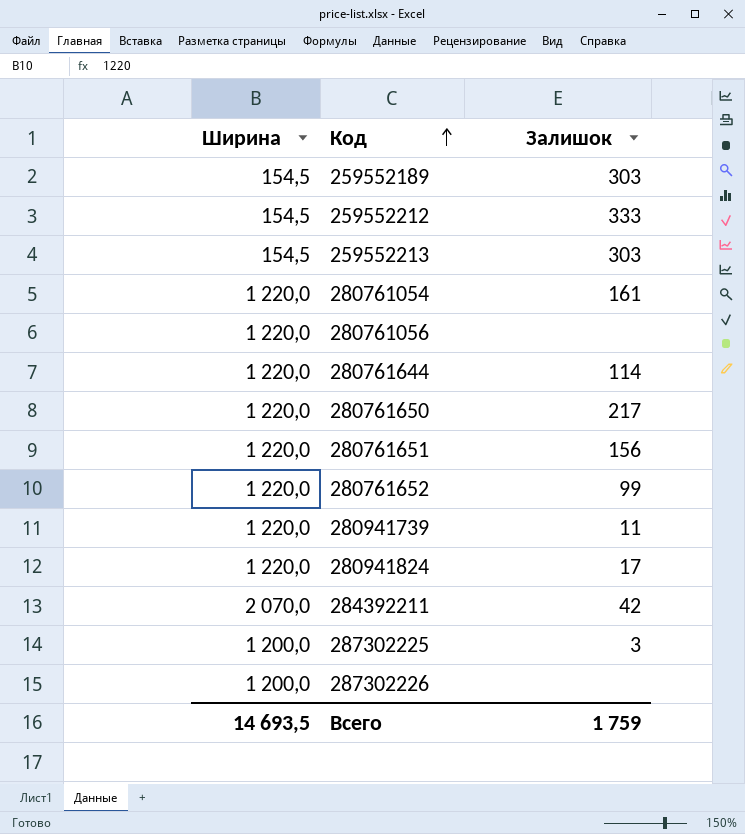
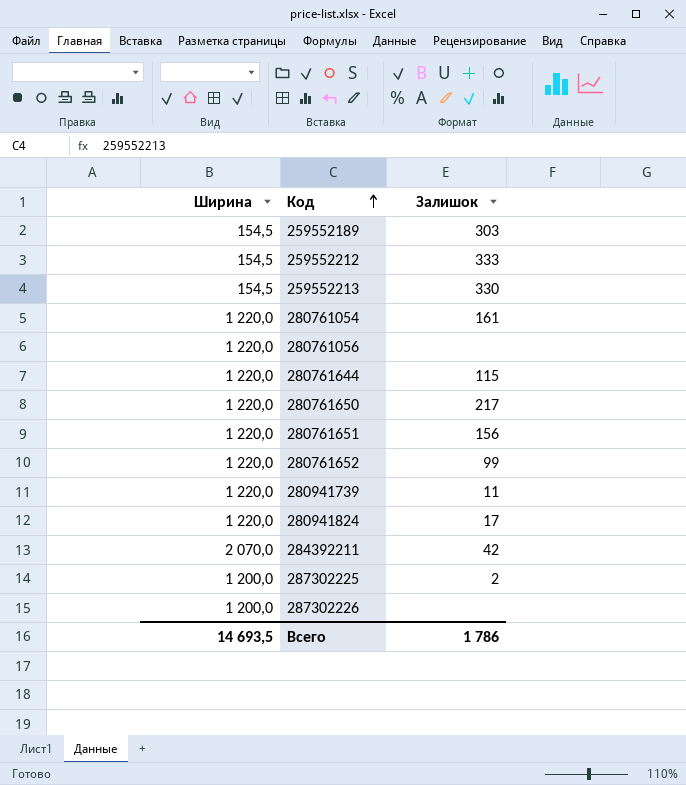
259552213 | Залишок: 303 -> 330
280761644 | Залишок: 114 -> 115
287302225 | Залишок: 3 -> 2
Всего | Залишок: 1 759 -> 1 786

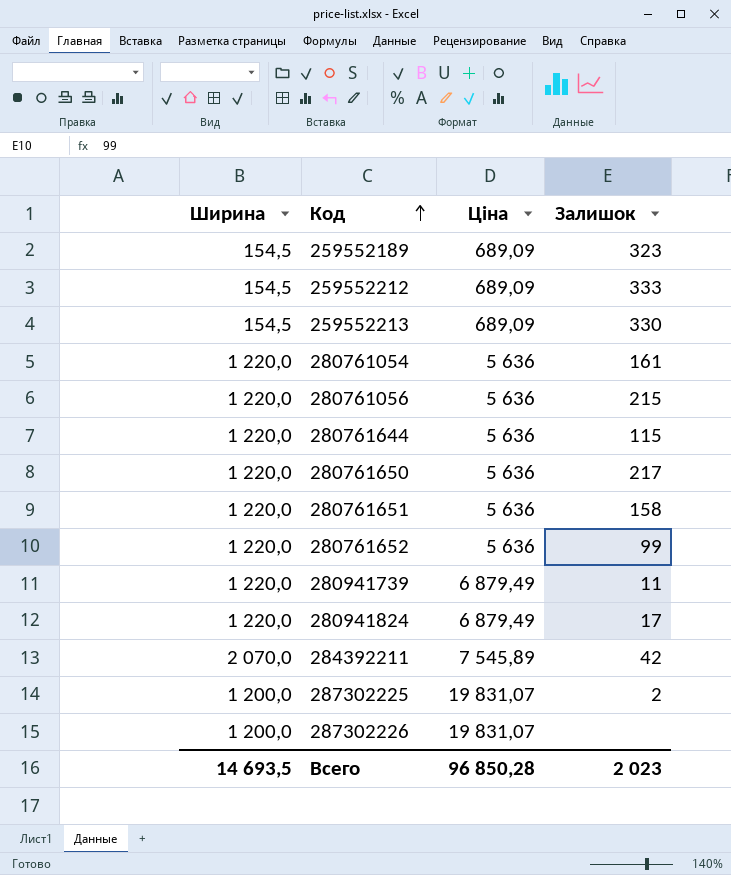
column Ціна | position: none -> 3
259552189 | Залишок: 303 -> 323
280761056 | Залишок: none -> 215
280761651 | Залишок: 156 -> 158
Всего | Залишок: 1 786 -> 2 023

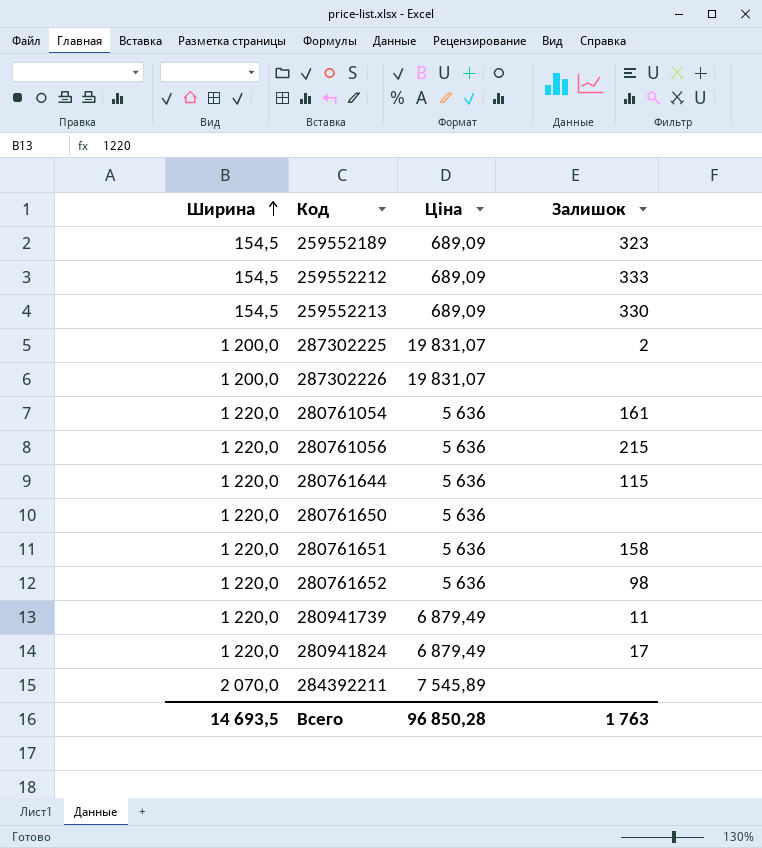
row order: Код ascending -> Ширина ascending
280761650 | Залишок: 217 -> none
280761652 | Залишок: 99 -> 98
284392211 | Залишок: 42 -> none
Всего | Залишок: 2 023 -> 1 763

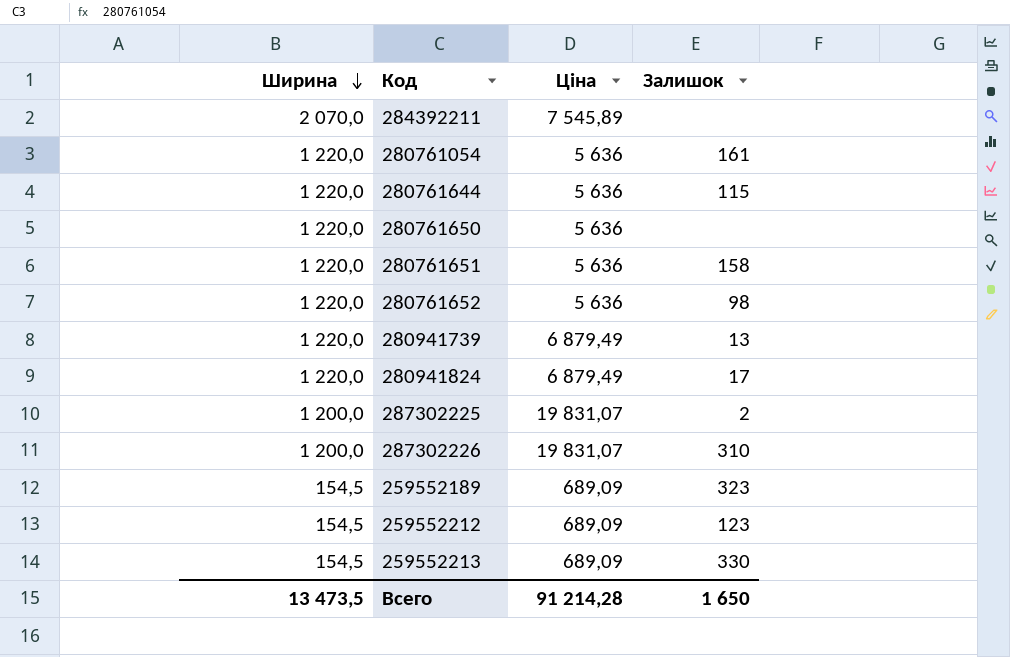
row order: Ширина ascending -> Ширина descending
row 280761056: 1 220,0 | 5 636 | 215 -> none
280941739 | Залишок: 11 -> 13
287302226 | Залишок: none -> 310
259552212 | Залишок: 333 -> 123
Всего | Ширина: 14 693,5 -> 13 473,5
Всего | Ціна: 96 850,28 -> 91 214,28
Всего | Залишок: 1 763 -> 1 650

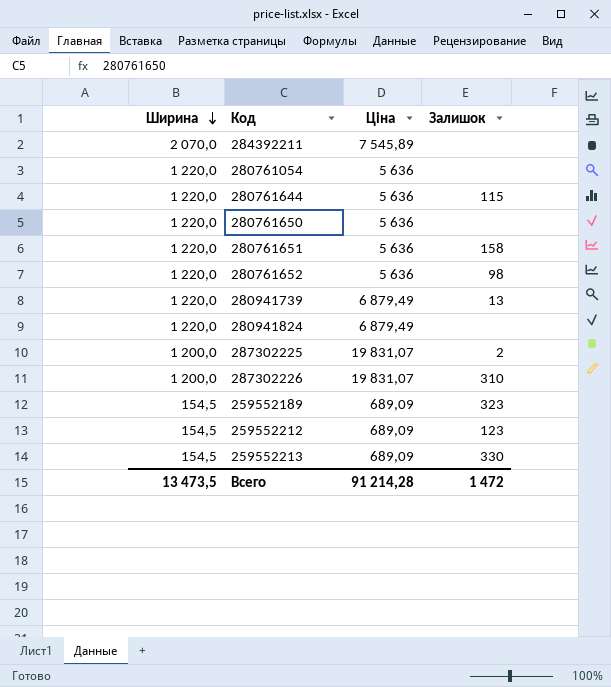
280761054 | Залишок: 161 -> none
280941824 | Залишок: 17 -> none
Всего | Залишок: 1 650 -> 1 472

